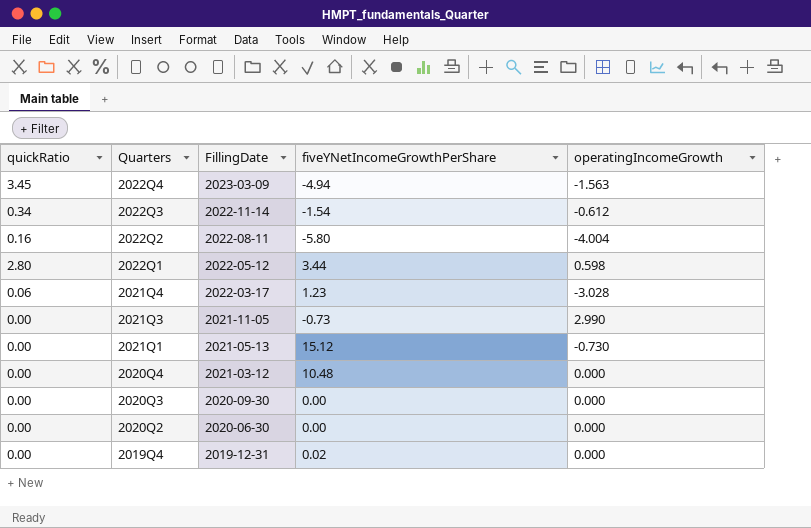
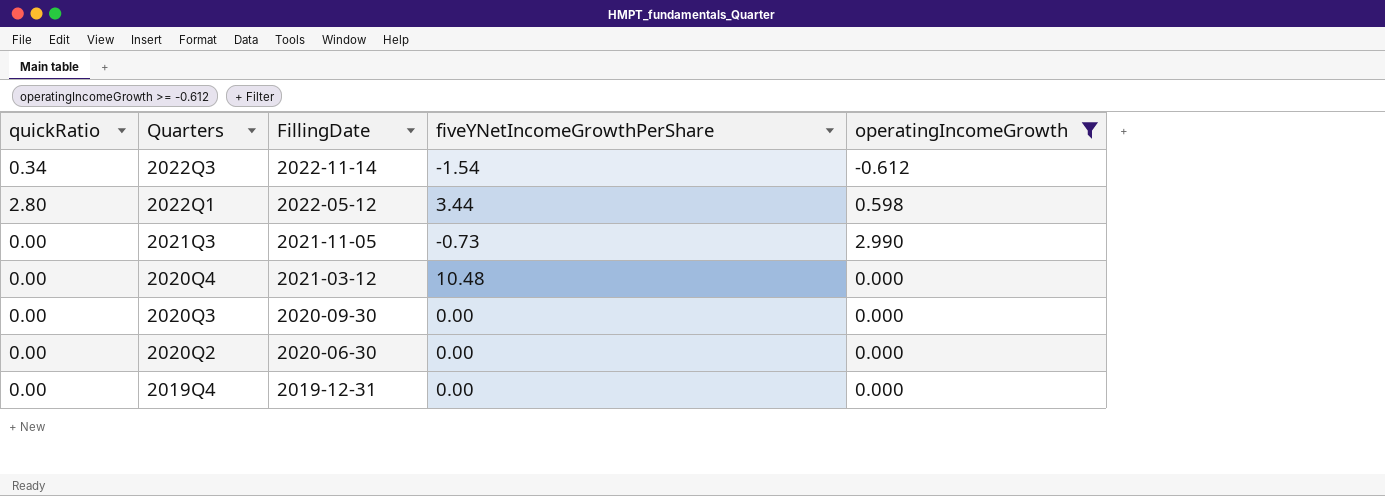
filter: none -> operatingIncomeGrowth >= -0.612
2019Q4 | fiveYNetIncomeGrowthPerShare: 0.02 -> 0.00

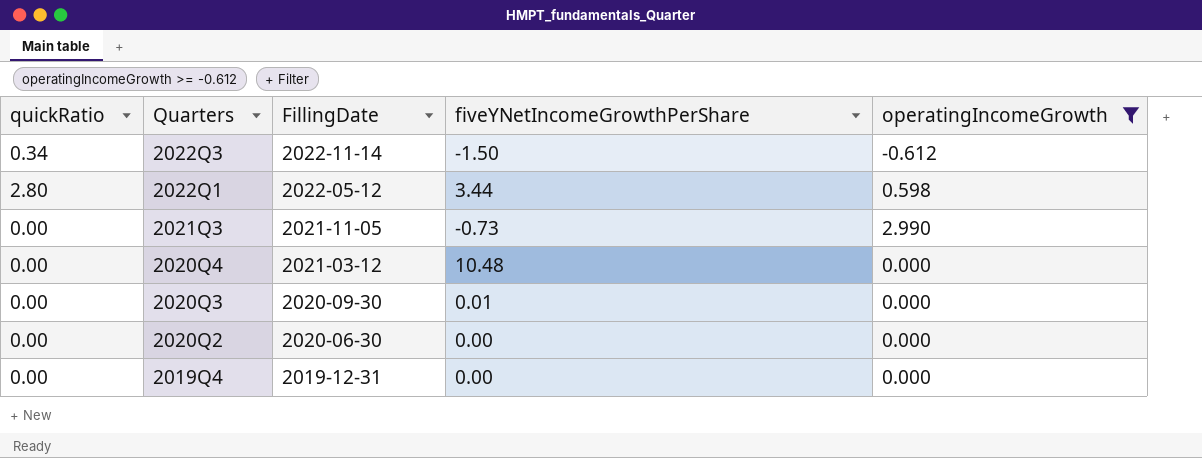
2022Q3 | fiveYNetIncomeGrowthPerShare: -1.54 -> -1.50
2020Q3 | fiveYNetIncomeGrowthPerShare: 0.00 -> 0.01

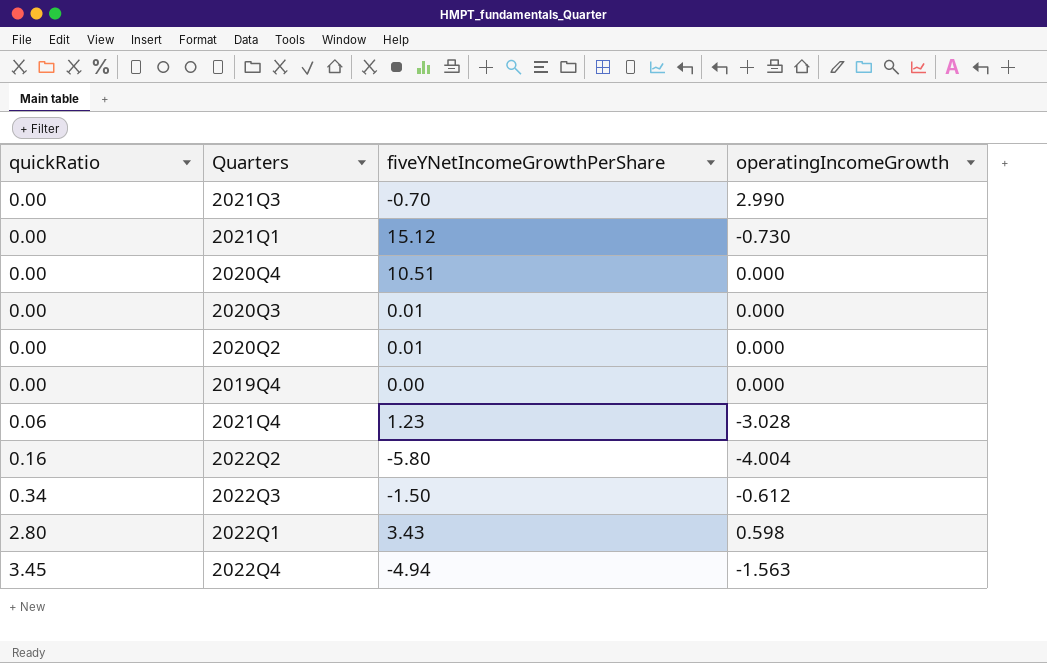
filter: operatingIncomeGrowth >= -0.612 -> none
row order: Quarters descending -> quickRatio ascending
column FillingDate | position: 3 -> none
2021Q3 | fiveYNetIncomeGrowthPerShare: -0.73 -> -0.70
2020Q4 | fiveYNetIncomeGrowthPerShare: 10.48 -> 10.51
2020Q2 | fiveYNetIncomeGrowthPerShare: 0.00 -> 0.01
2022Q1 | fiveYNetIncomeGrowthPerShare: 3.44 -> 3.43

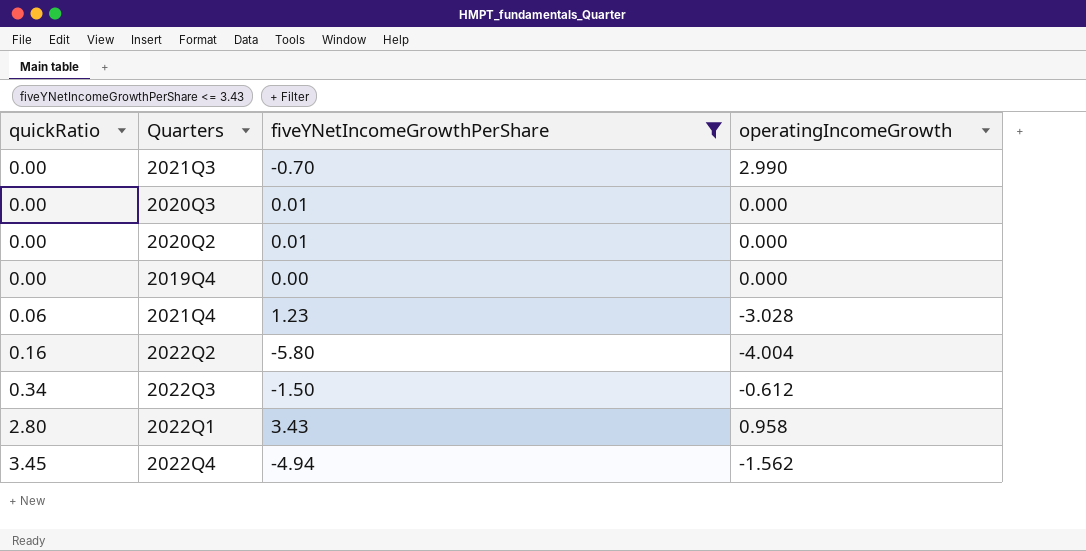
filter: none -> fiveYNetIncomeGrowthPerShare <= 3.43
2022Q1 | operatingIncomeGrowth: 0.598 -> 0.958
2022Q4 | operatingIncomeGrowth: -1.563 -> -1.562

